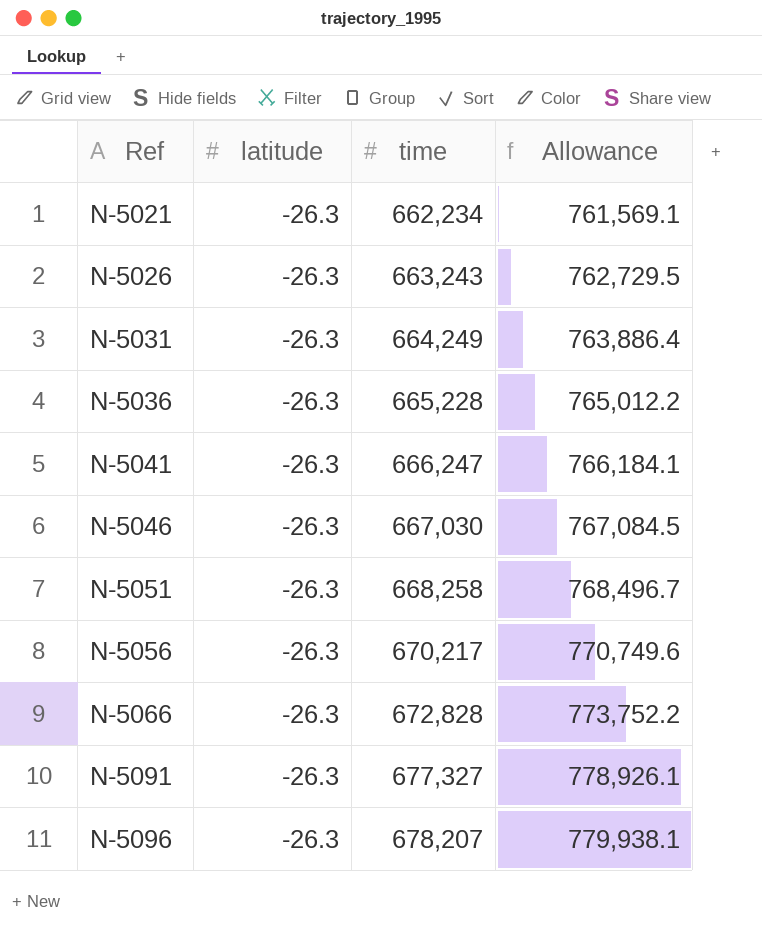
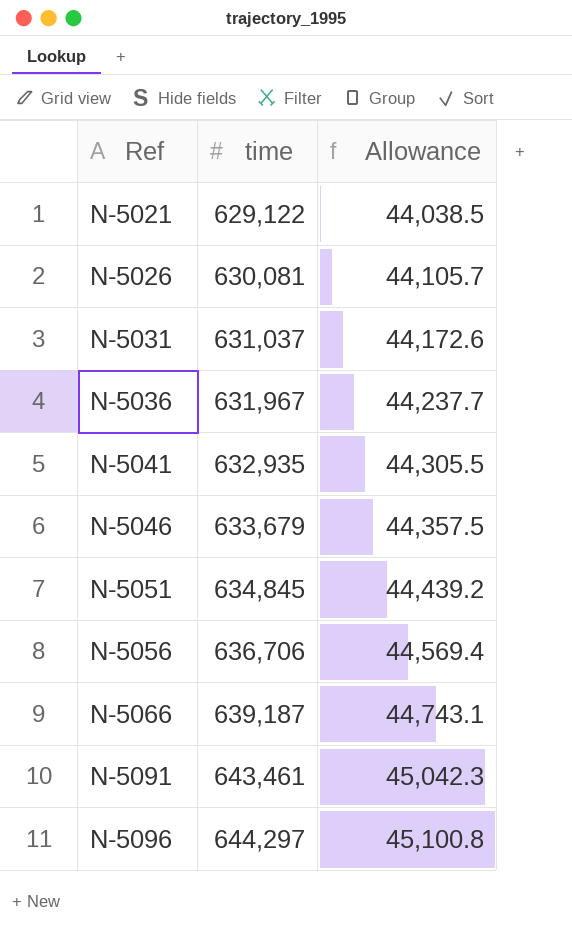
column latitude | position: 2 -> none
column Allowance | formula: [time] * 1.15 -> [time] * 0.07
N-5021 | time: 662,234 -> 629,122
N-5026 | time: 663,243 -> 630,081
N-5031 | time: 664,249 -> 631,037
N-5036 | time: 665,228 -> 631,967
N-5041 | time: 666,247 -> 632,935
N-5046 | time: 667,030 -> 633,679
N-5051 | time: 668,258 -> 634,845
N-5056 | time: 670,217 -> 636,706
N-5066 | time: 672,828 -> 639,187
N-5091 | time: 677,327 -> 643,461
N-5096 | time: 678,207 -> 644,297

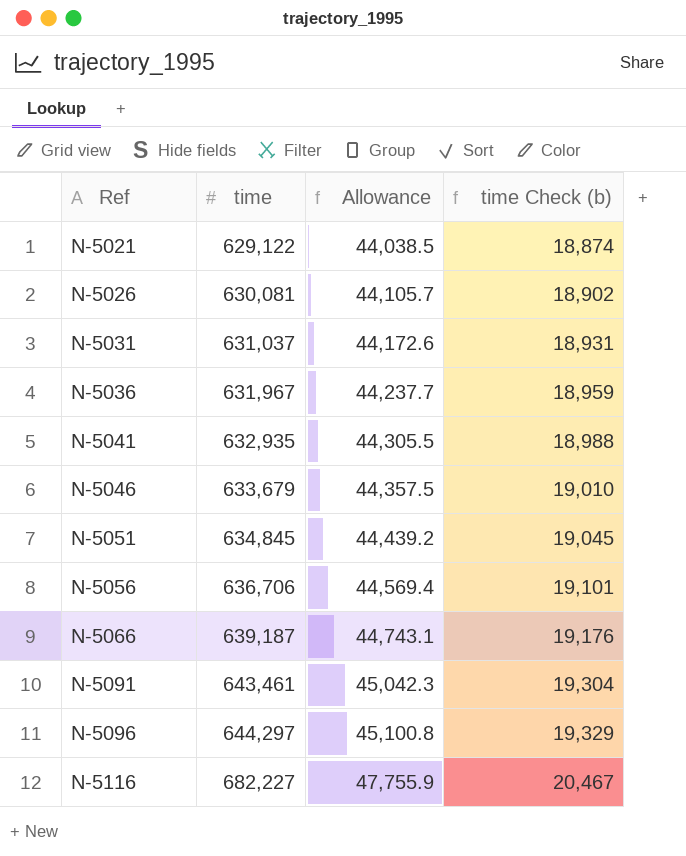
column time Check (b) | formula: none -> [time] * 0.03
row N-5116: none -> 682,227 | 47,755.9 | 20,467

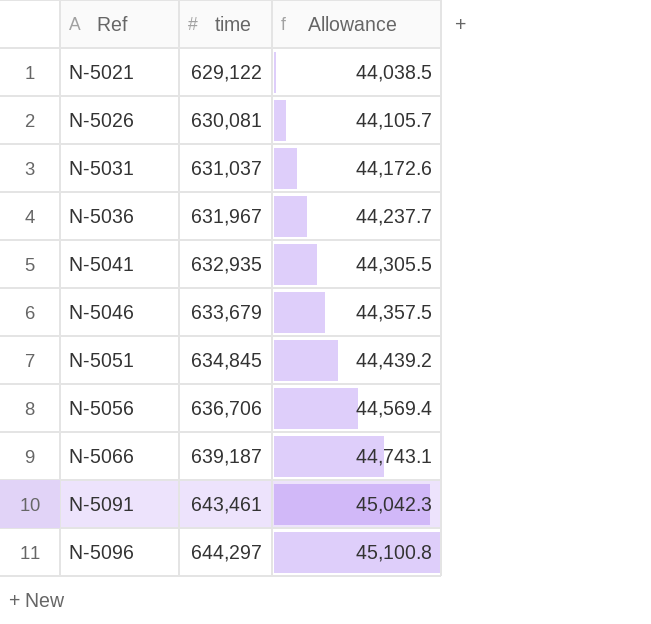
column time Check (b) | formula: [time] * 0.03 -> none
row N-5116: 682,227 | 47,755.9 | 20,467 -> none

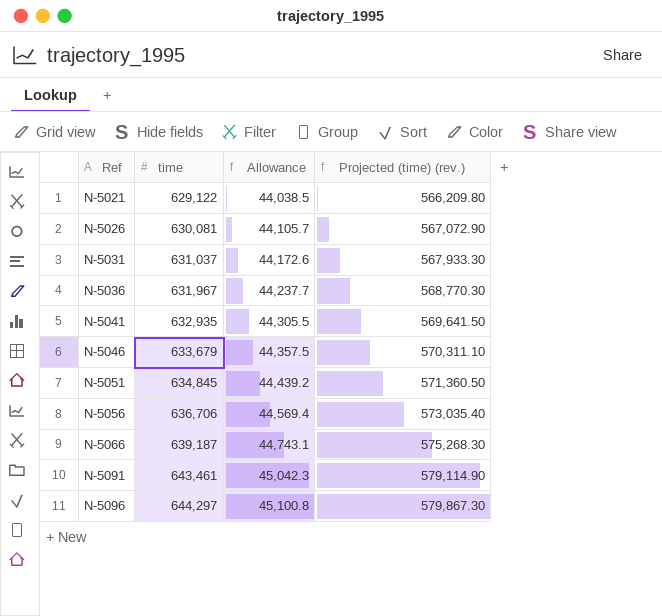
column Projected (time) (rev.) | formula: none -> [time] * 0.9

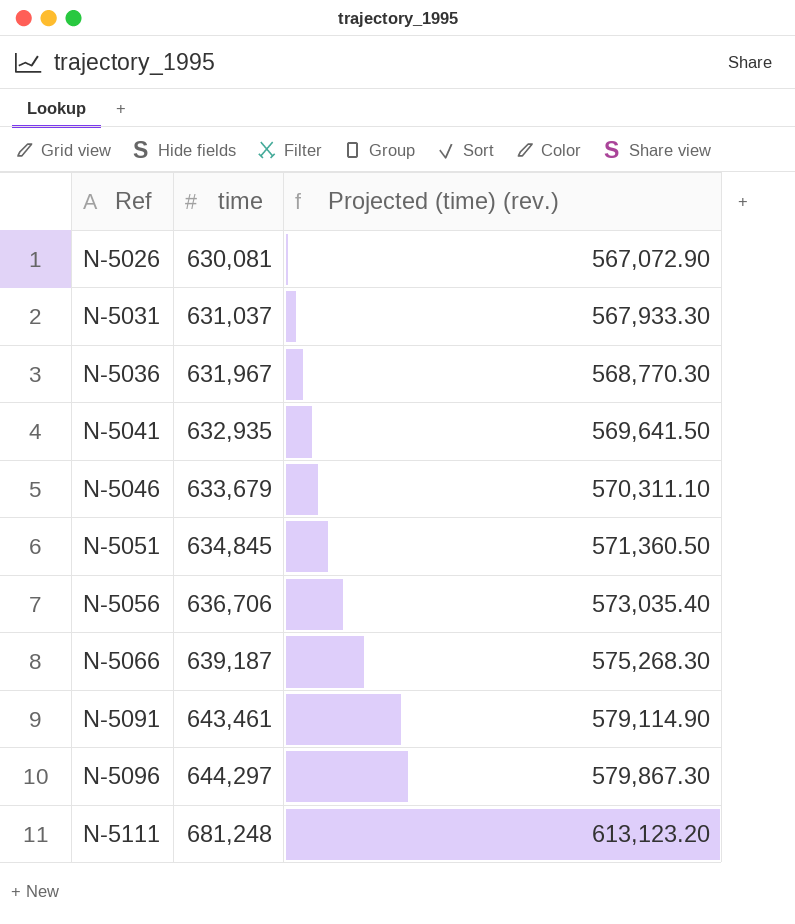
column Allowance | formula: [time] * 0.07 -> none
row N-5021: 629,122 | 44,038.5 | 566,209.80 -> none
row N-5111: none -> 681,248 | 613,123.20

